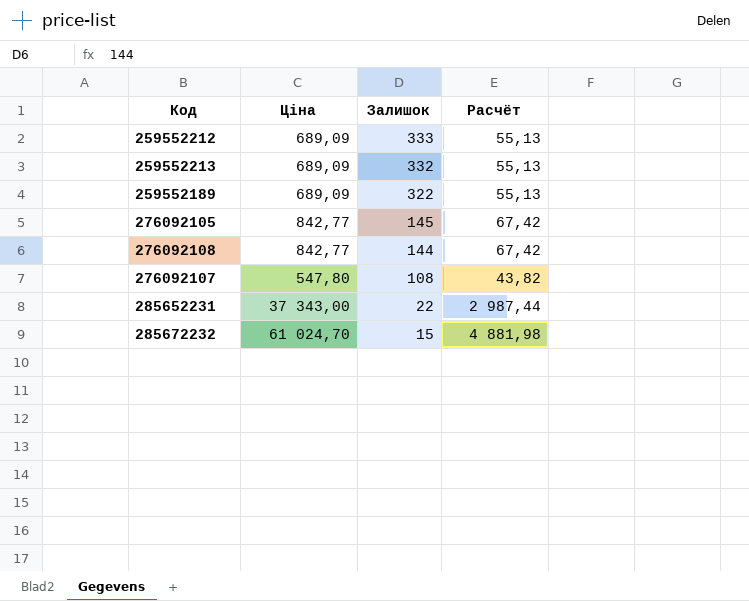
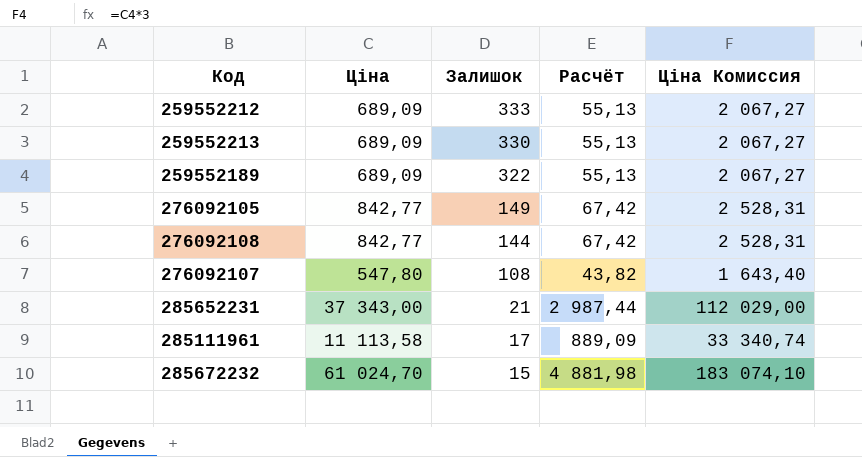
column Ціна Комиссия | formula: none -> [Ціна] * 3
259552213 | Залишок: 332 -> 330
276092105 | Залишок: 145 -> 149
285652231 | Залишок: 22 -> 21
row 285111961: none -> 11 113,58 | 17 | 889,09 | 33 340,74

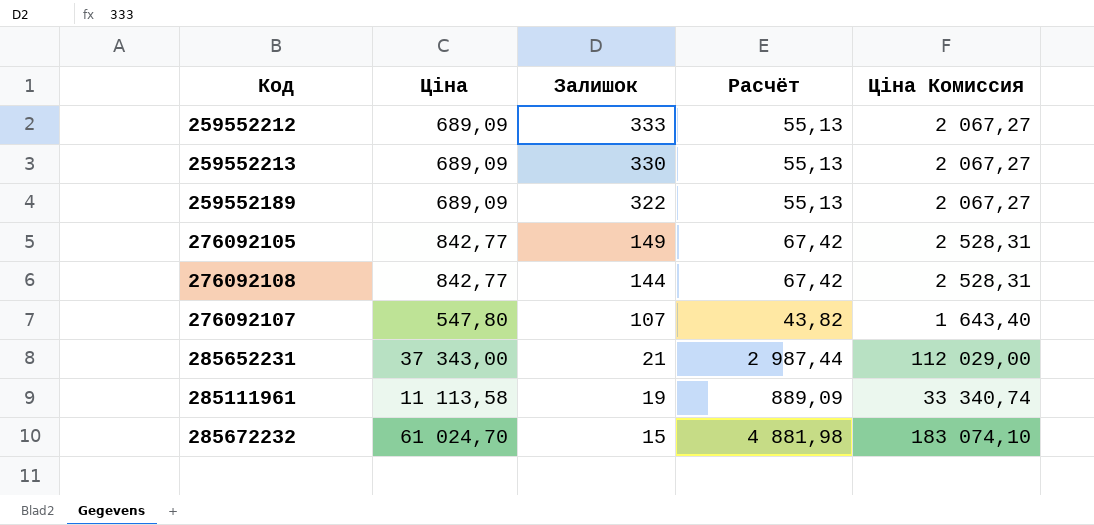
276092107 | Залишок: 108 -> 107
285111961 | Залишок: 17 -> 19

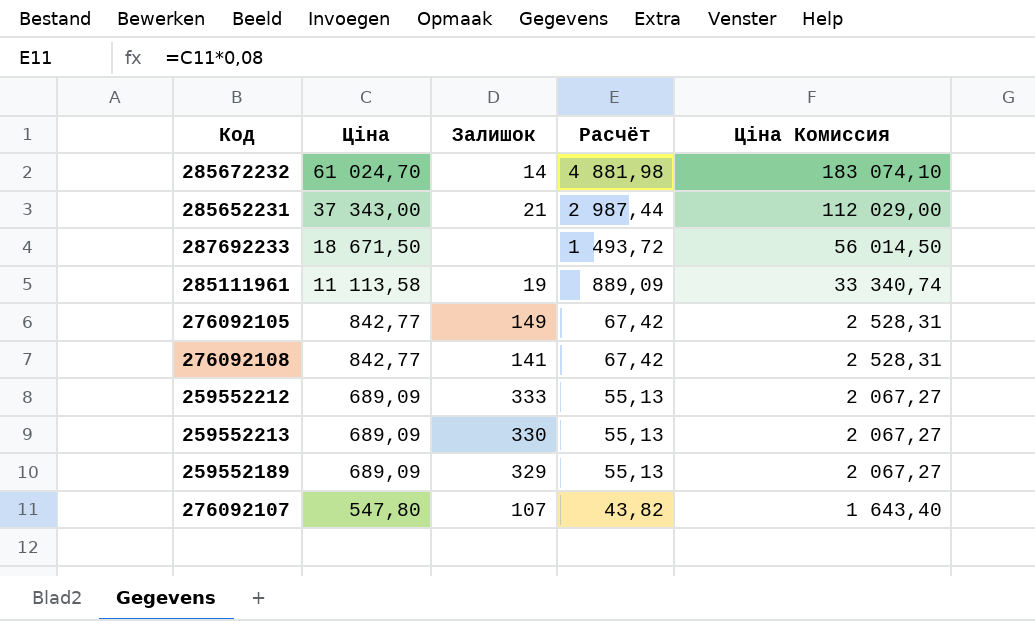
row order: Залишок descending -> Ціна descending
285672232 | Залишок: 15 -> 14
row 287692233: none -> 18 671,50 | none | 1 493,72 | 56 014,50
276092108 | Залишок: 144 -> 141
259552189 | Залишок: 322 -> 329

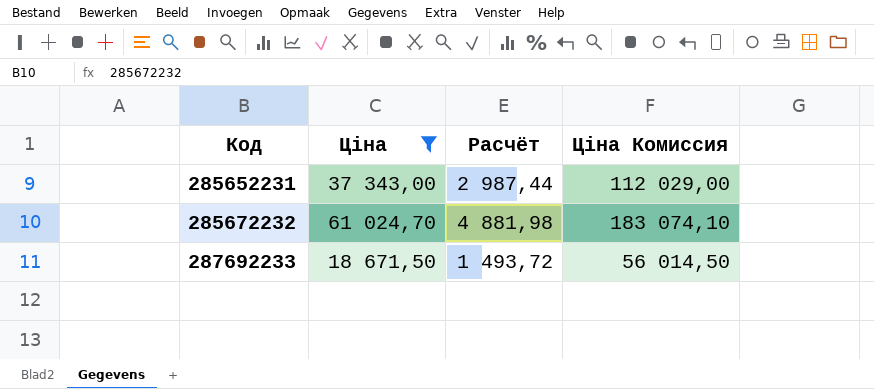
filter: none -> Ціна >= 18 671,50
row order: Ціна descending -> Код ascending
column Залишок | position: 3 -> none

